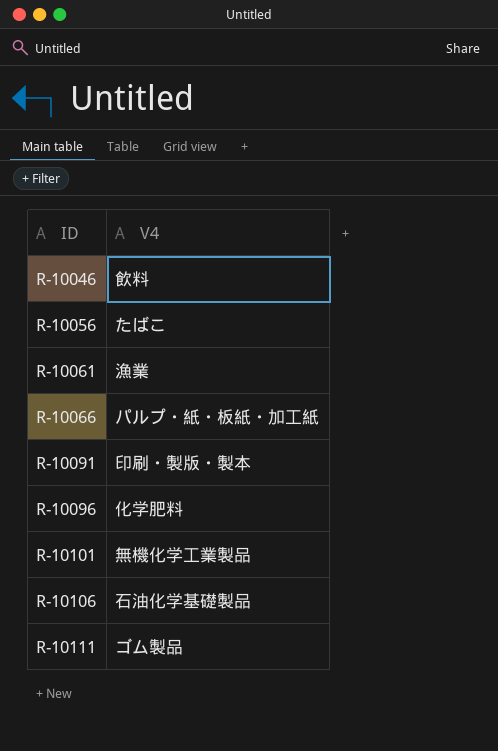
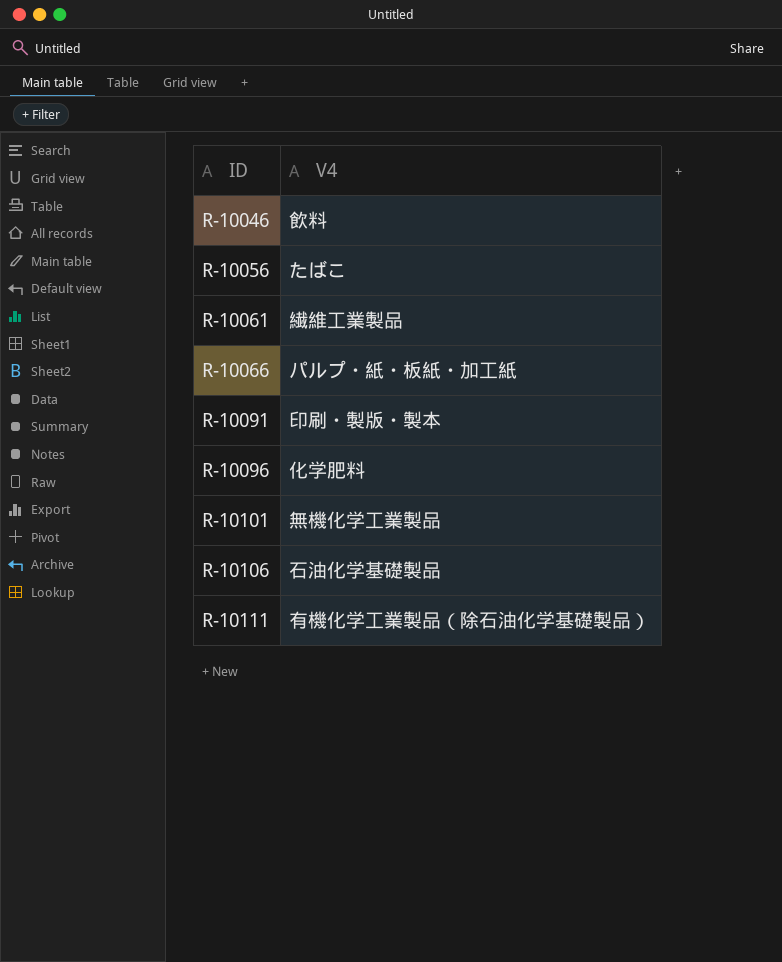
R-10061 | V4: 漁業 -> 繊維工業製品
R-10111 | V4: ゴム製品 -> 有機化学工業製品（除石油化学基礎製品）

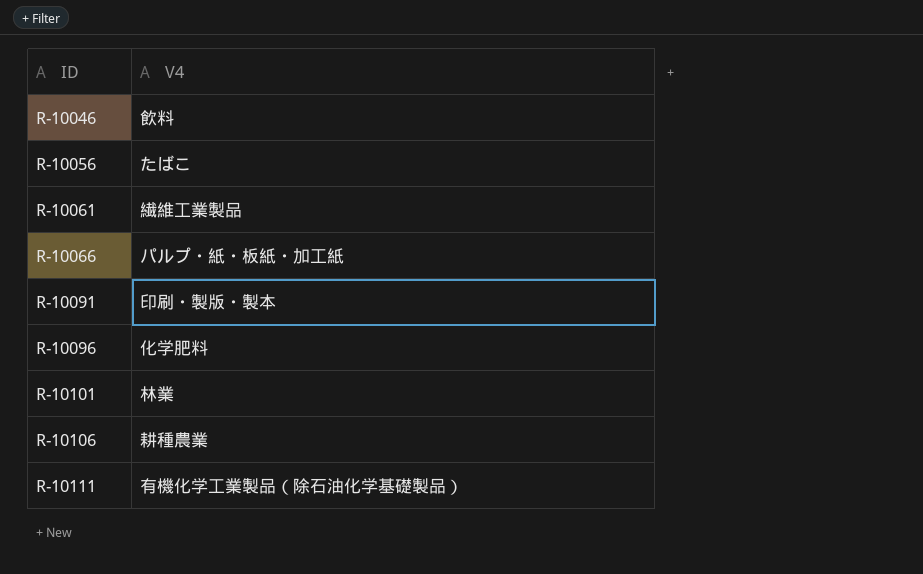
R-10101 | V4: 無機化学工業製品 -> 林業
R-10106 | V4: 石油化学基礎製品 -> 耕種農業

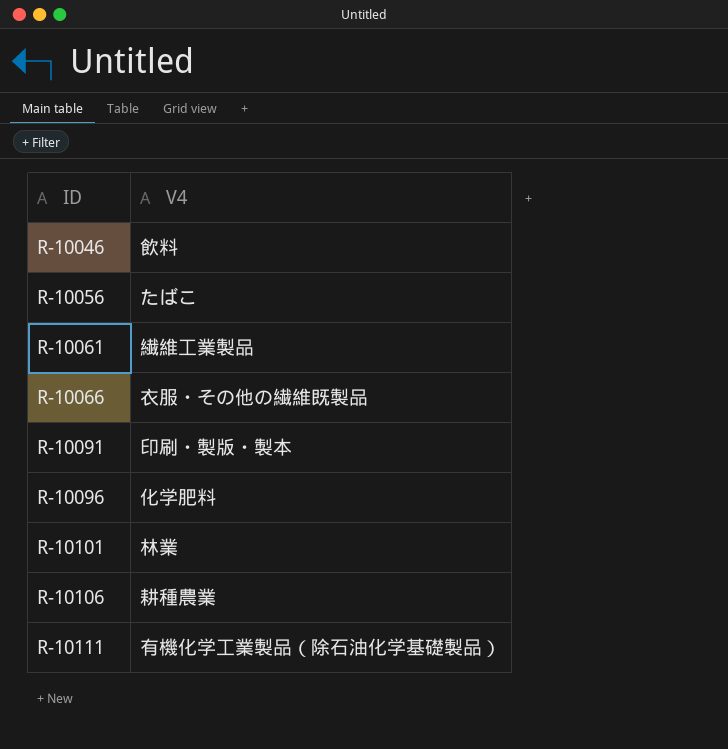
R-10066 | V4: パルプ・紙・板紙・加工紙 -> 衣服・その他の繊維既製品

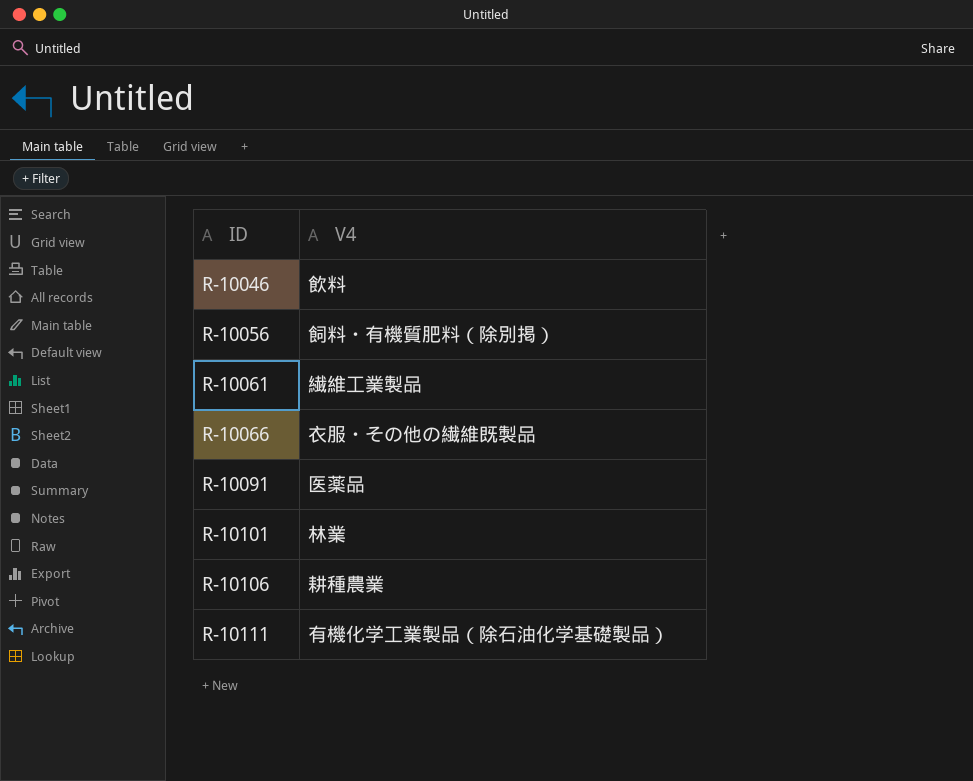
row R-10096: 化学肥料 -> none
R-10056 | V4: たばこ -> 飼料・有機質肥料（除別掲）
R-10091 | V4: 印刷・製版・製本 -> 医薬品

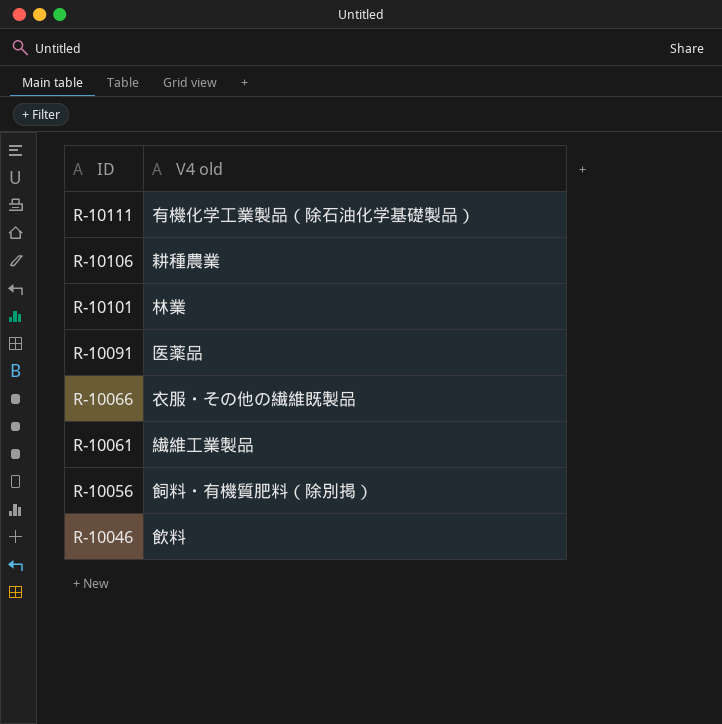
row order: ID ascending -> ID descending
column name: V4 -> V4 old

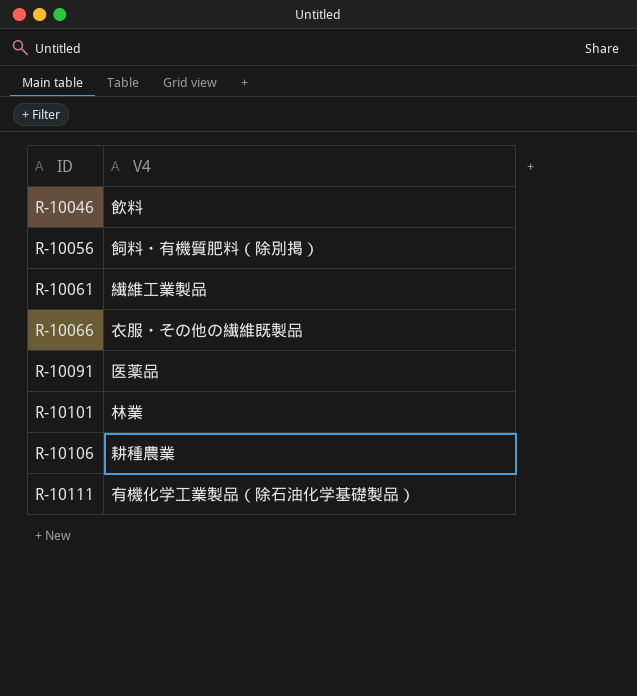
row order: ID descending -> ID ascending
column name: V4 old -> V4

